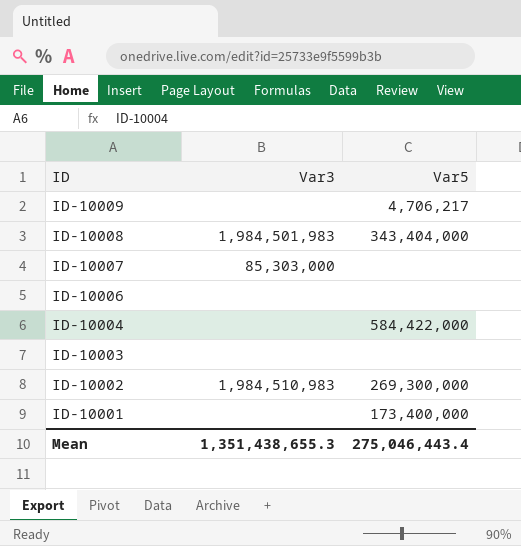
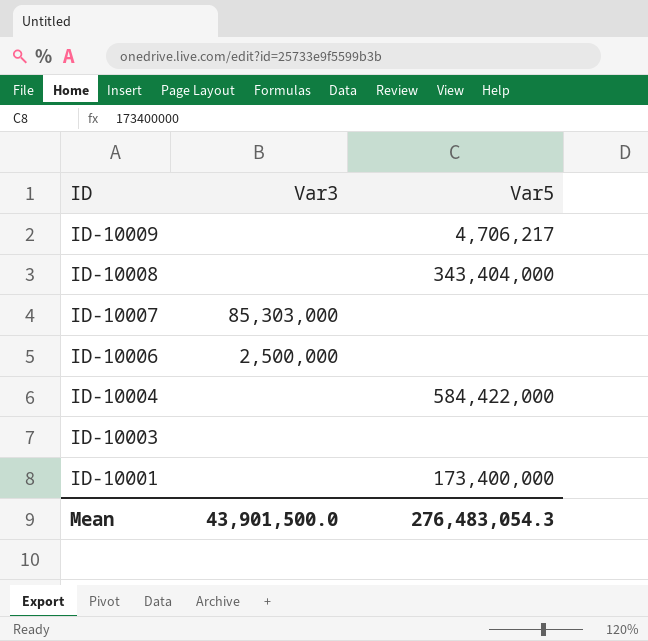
row ID-10002: 1,984,510,983 | 269,300,000 -> none
ID-10008 | Var3: 1,984,501,983 -> none
ID-10006 | Var3: none -> 2,500,000
Mean | Var3: 1,351,438,655.3 -> 43,901,500.0
Mean | Var5: 275,046,443.4 -> 276,483,054.3

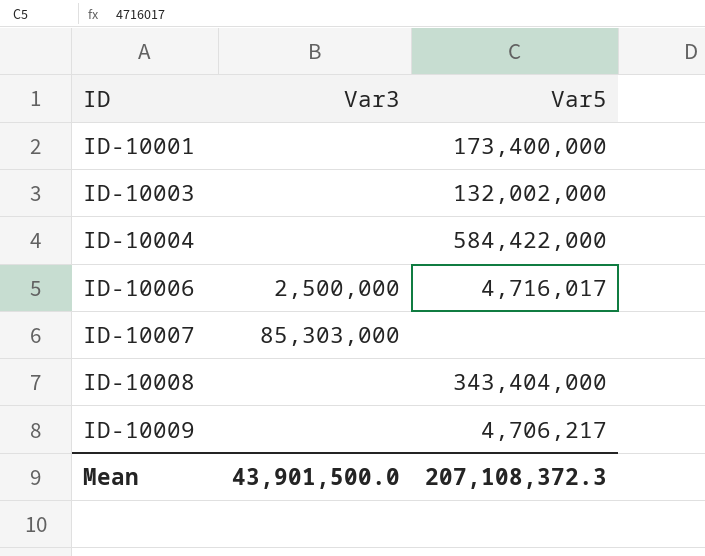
row order: ID descending -> ID ascending
ID-10003 | Var5: none -> 132,002,000
ID-10006 | Var5: none -> 4,716,017
Mean | Var5: 276,483,054.3 -> 207,108,372.3

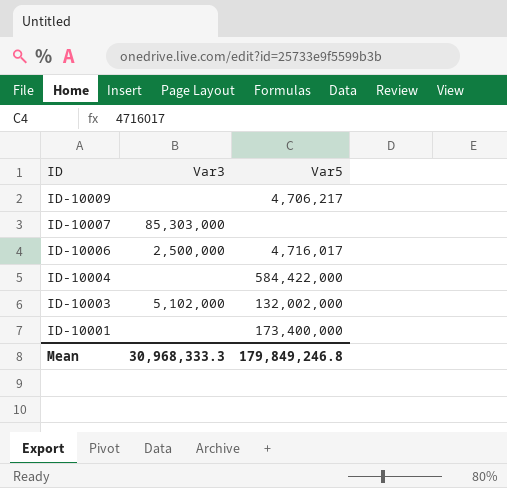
row order: ID ascending -> ID descending
row ID-10008: none | 343,404,000 -> none
ID-10003 | Var3: none -> 5,102,000
Mean | Var3: 43,901,500.0 -> 30,968,333.3
Mean | Var5: 207,108,372.3 -> 179,849,246.8

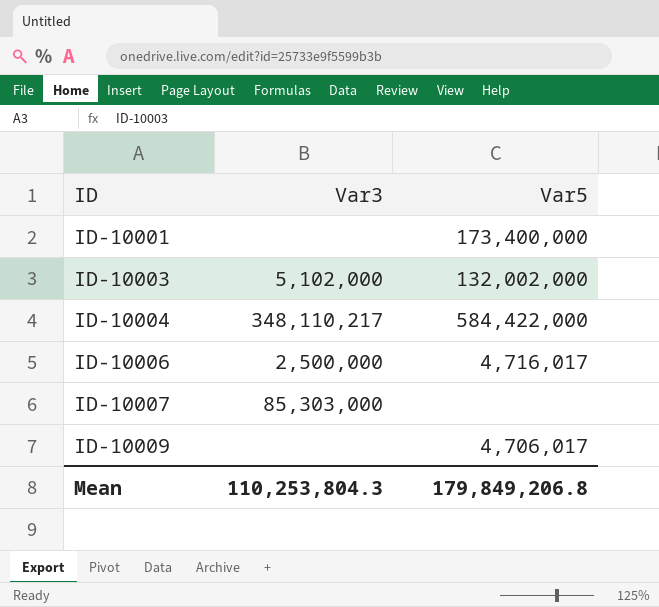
row order: ID descending -> ID ascending
ID-10004 | Var3: none -> 348,110,217
ID-10009 | Var5: 4,706,217 -> 4,706,017
Mean | Var3: 30,968,333.3 -> 110,253,804.3
Mean | Var5: 179,849,246.8 -> 179,849,206.8

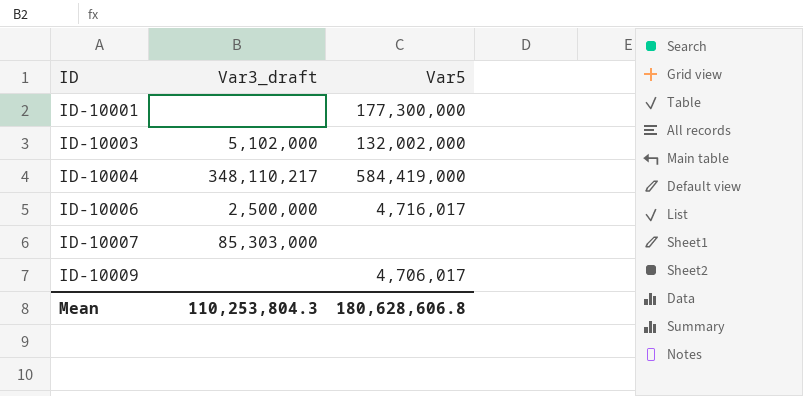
column name: Var3 -> Var3_draft
ID-10001 | Var5: 173,400,000 -> 177,300,000
ID-10004 | Var5: 584,422,000 -> 584,419,000
Mean | Var5: 179,849,206.8 -> 180,628,606.8

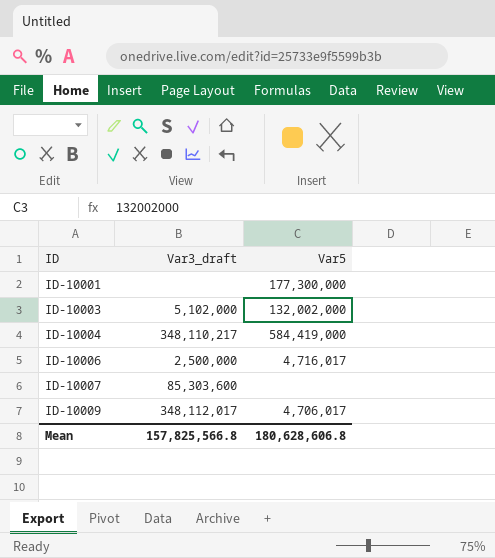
ID-10007 | Var3_draft: 85,303,000 -> 85,303,600
ID-10009 | Var3_draft: none -> 348,112,017
Mean | Var3_draft: 110,253,804.3 -> 157,825,566.8

